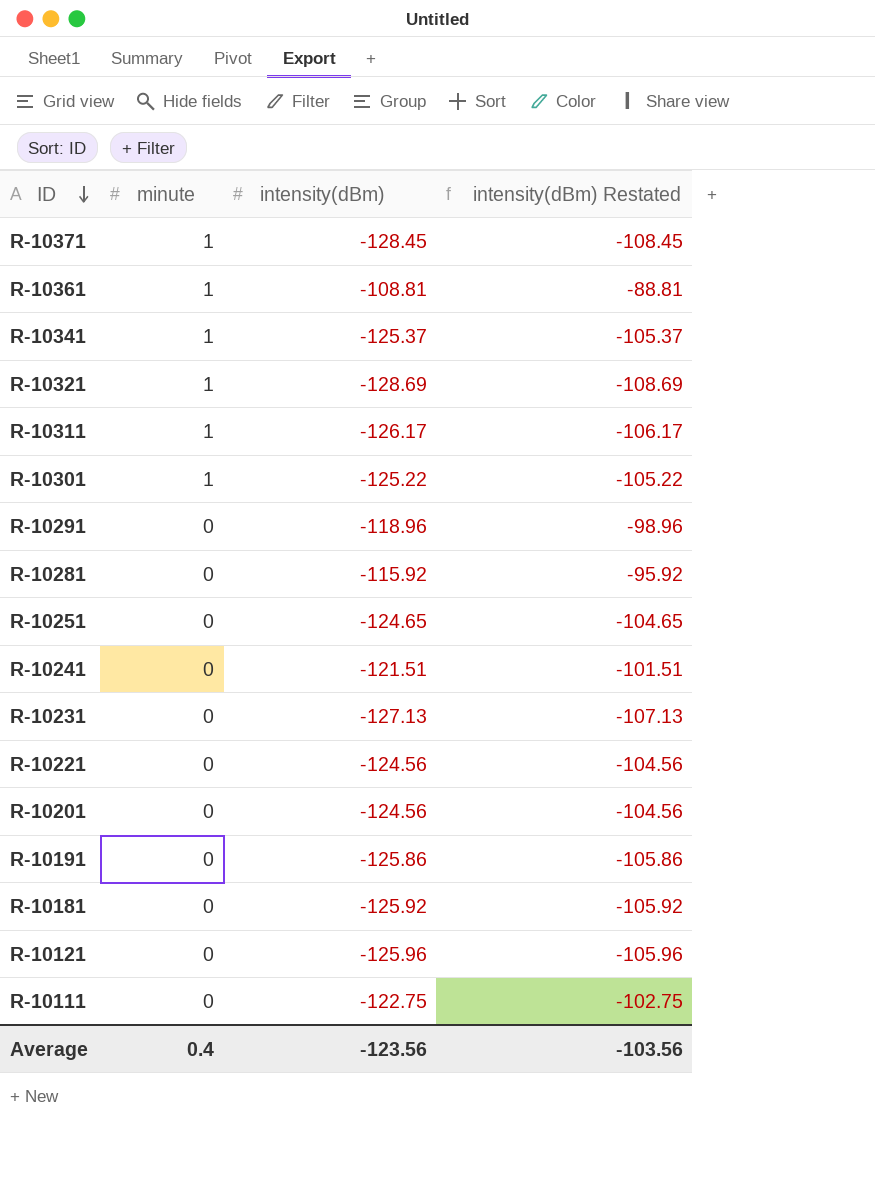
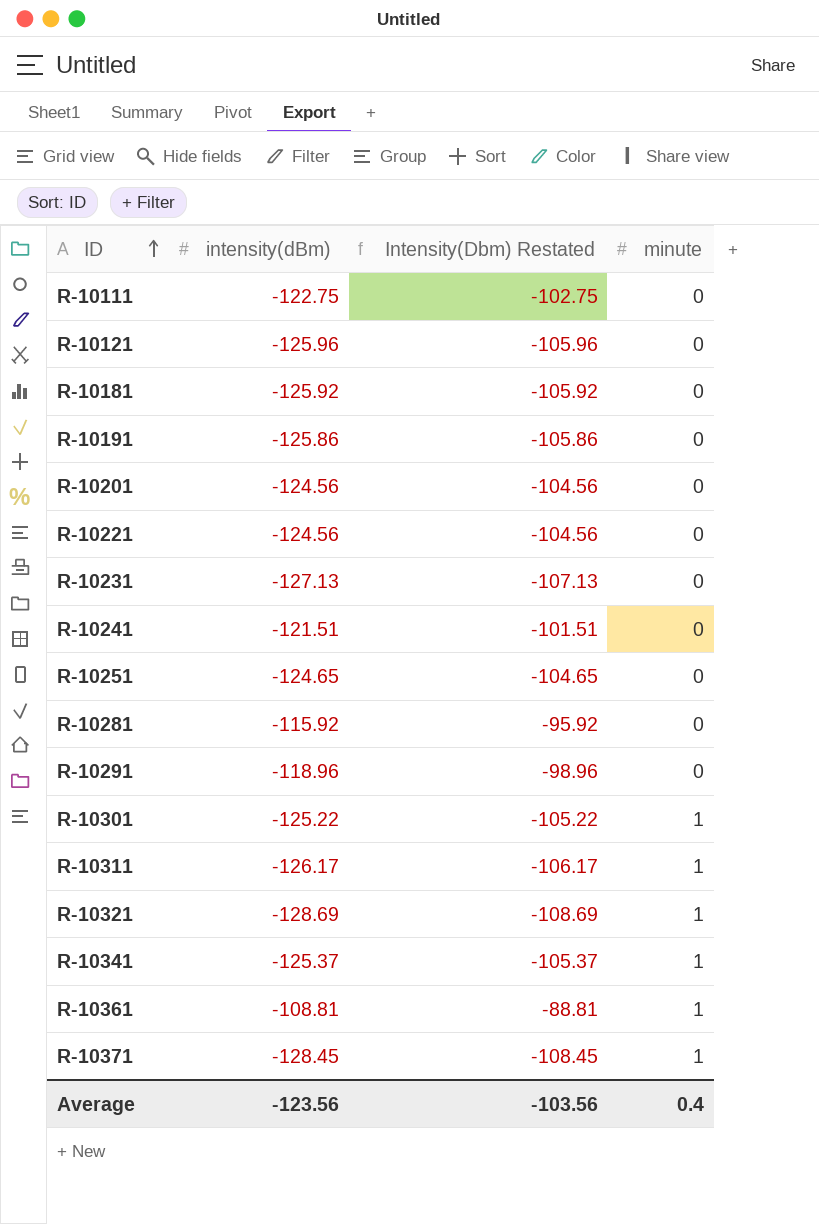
row order: ID descending -> ID ascending
column name: intensity(dBm) Restated -> Intensity(Dbm) Restated
column minute | position: 2 -> 4

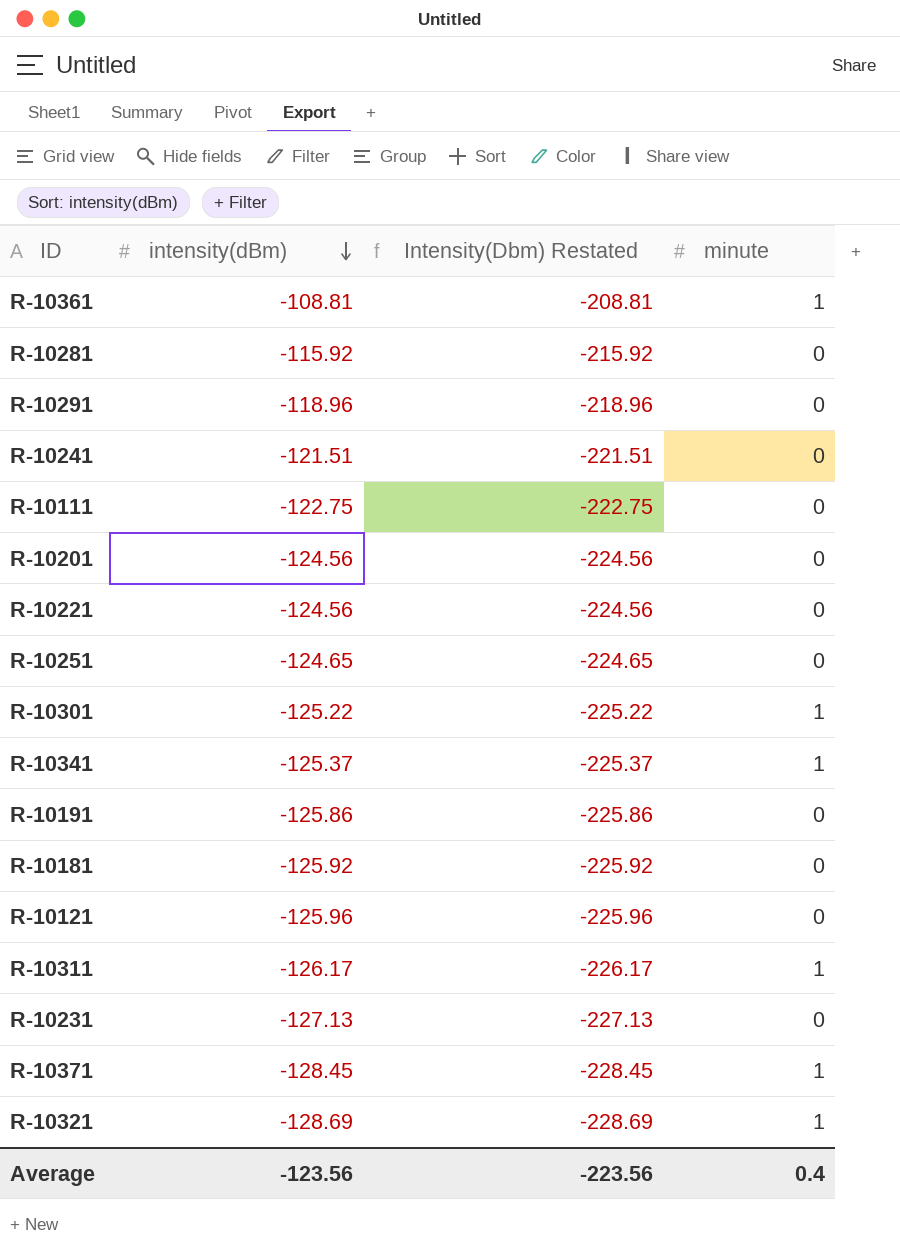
row order: ID ascending -> intensity(dBm) descending
column Intensity(Dbm) Restated | formula: [intensity(dBm)] + 20 -> [intensity(dBm)] - 100
Average | Intensity(Dbm) Restated: -103.56 -> -223.56

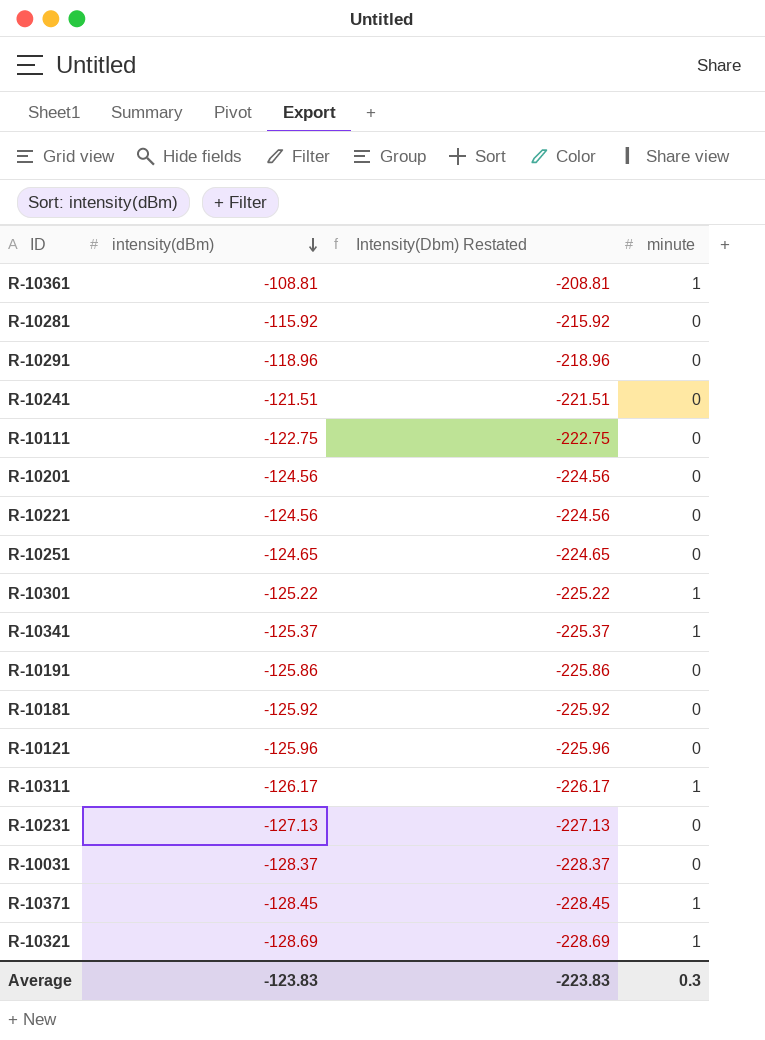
row R-10031: none -> -128.37 | -228.37 | 0
Average | intensity(dBm): -123.56 -> -123.83
Average | Intensity(Dbm) Restated: -223.56 -> -223.83
Average | minute: 0.4 -> 0.3

